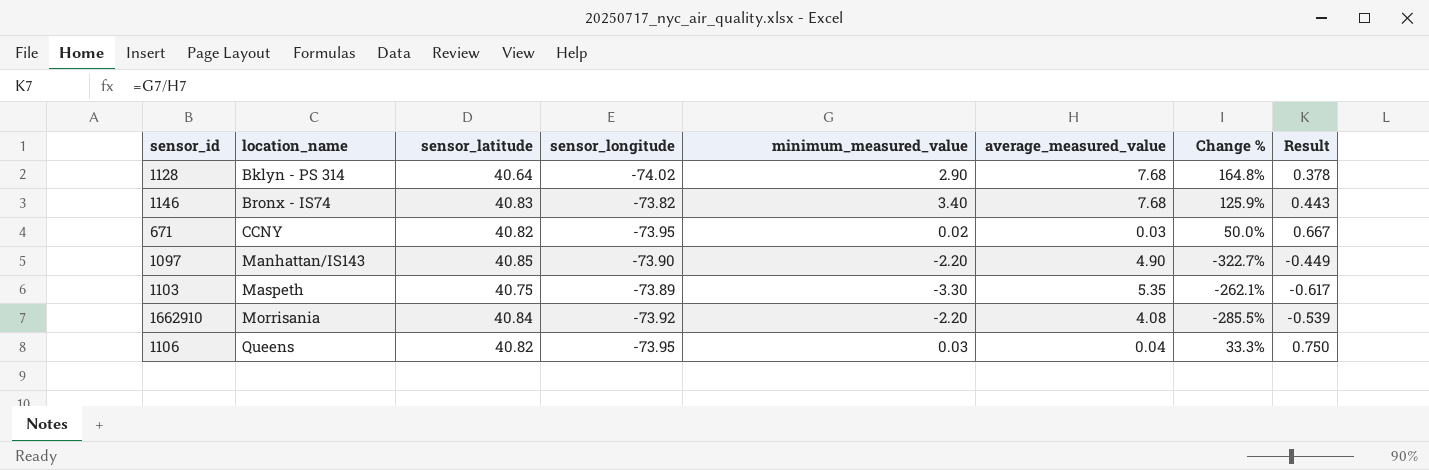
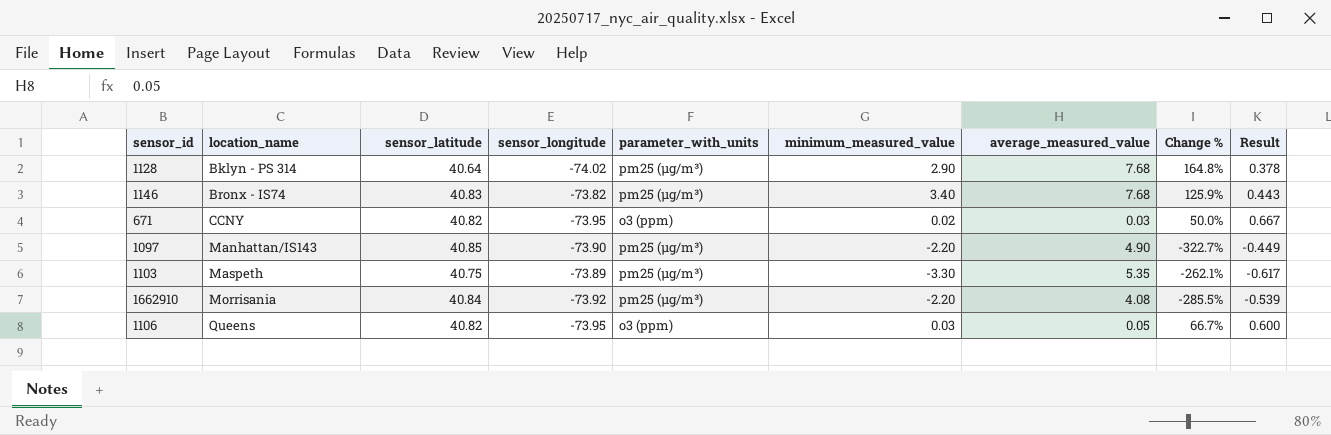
column parameter_with_units | position: none -> 5
1106 | average_measured_value: 0.04 -> 0.05
1106 | Change %: 33.3% -> 66.7%
1106 | Result: 0.750 -> 0.600

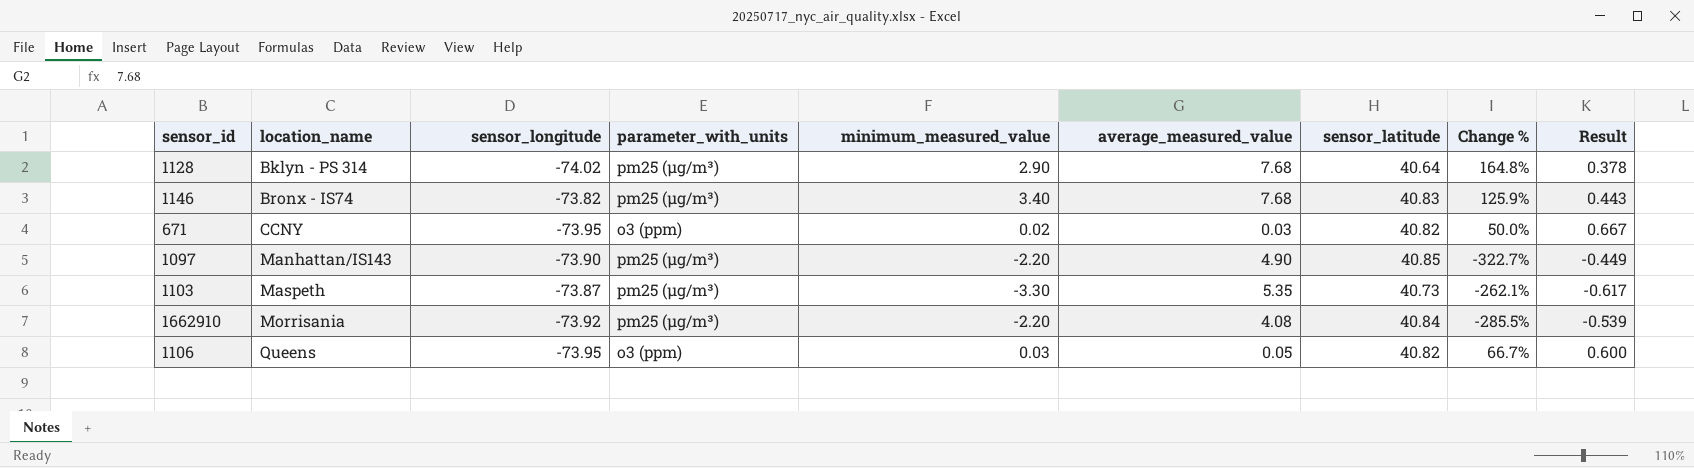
column sensor_latitude | position: 3 -> 7
1103 | sensor_longitude: -73.89 -> -73.87
1103 | sensor_latitude: 40.75 -> 40.73

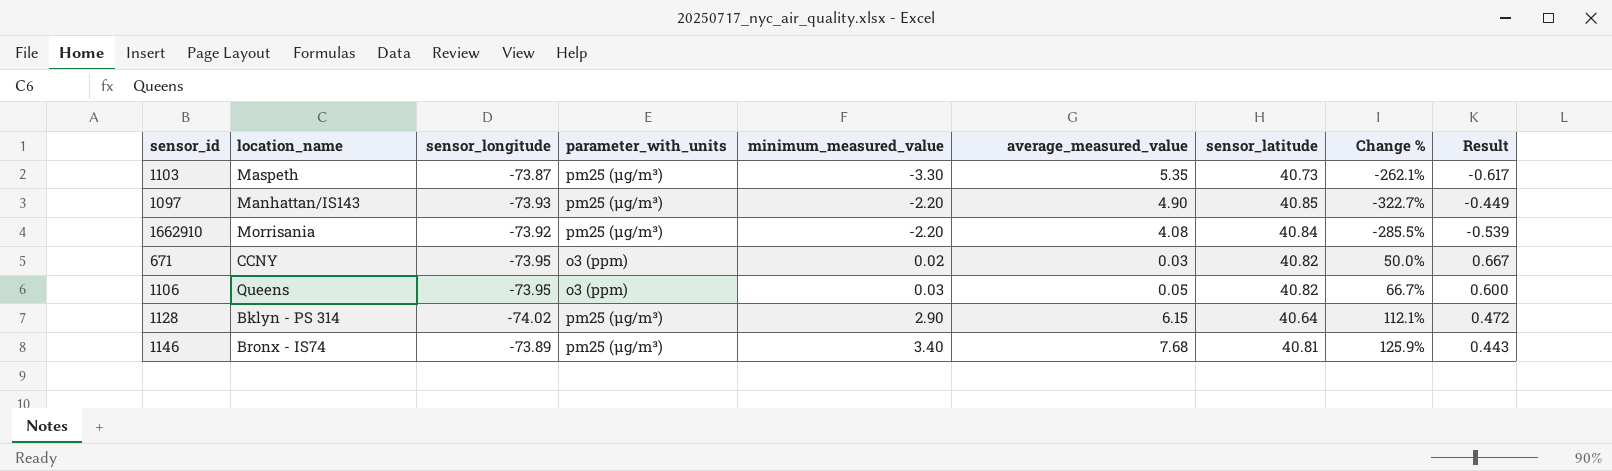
row order: location_name ascending -> minimum_measured_value ascending
1097 | sensor_longitude: -73.90 -> -73.93
1128 | average_measured_value: 7.68 -> 6.15
1128 | Change %: 164.8% -> 112.1%
1128 | Result: 0.378 -> 0.472
1146 | sensor_longitude: -73.82 -> -73.89
1146 | sensor_latitude: 40.83 -> 40.81

